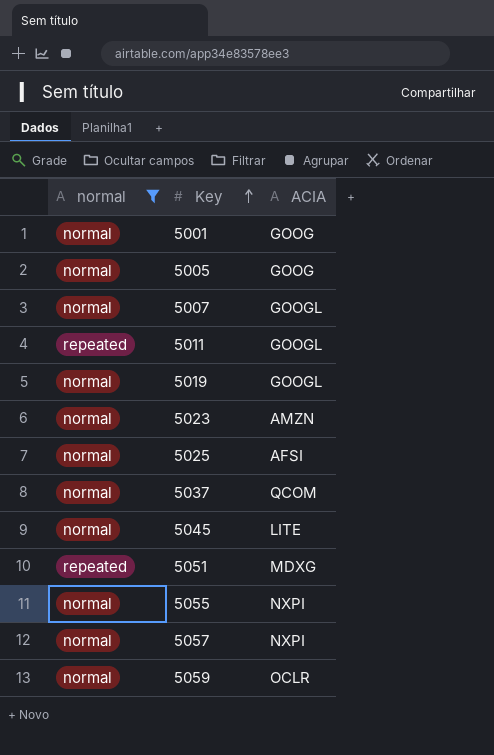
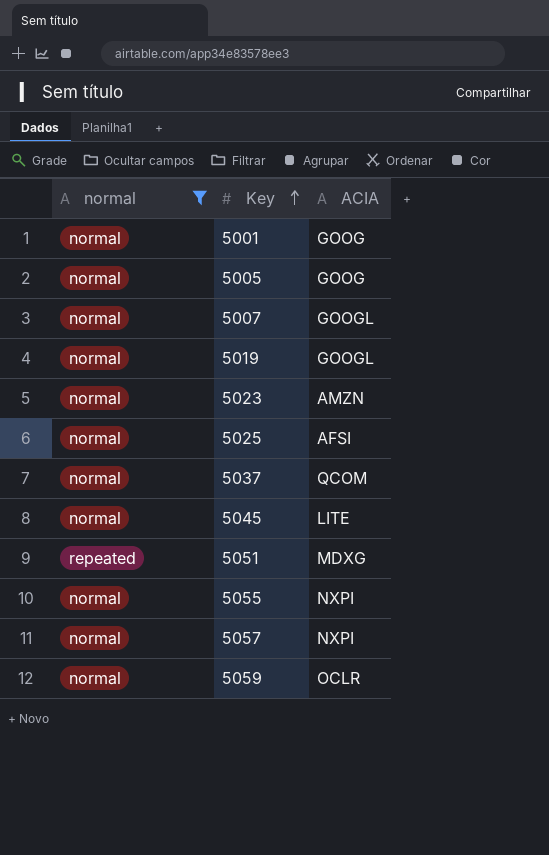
row 5011: repeated | GOOGL -> none

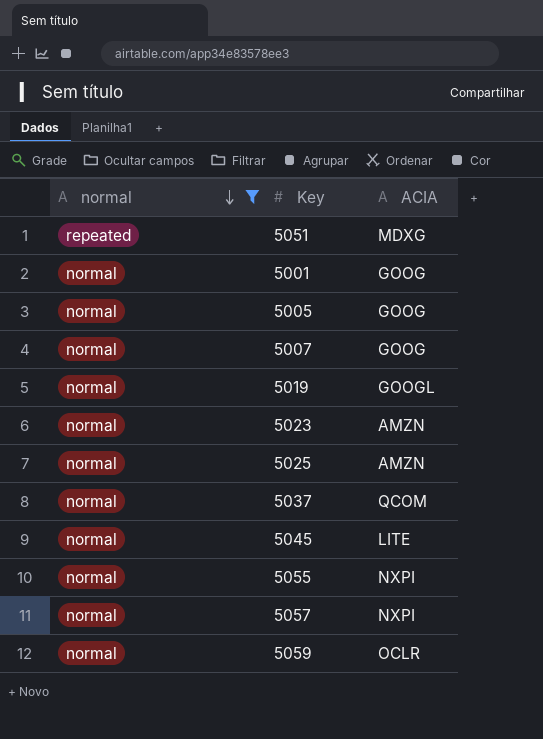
row order: Key ascending -> normal descending
5007 | ACIA: GOOGL -> GOOG
5025 | ACIA: AFSI -> AMZN

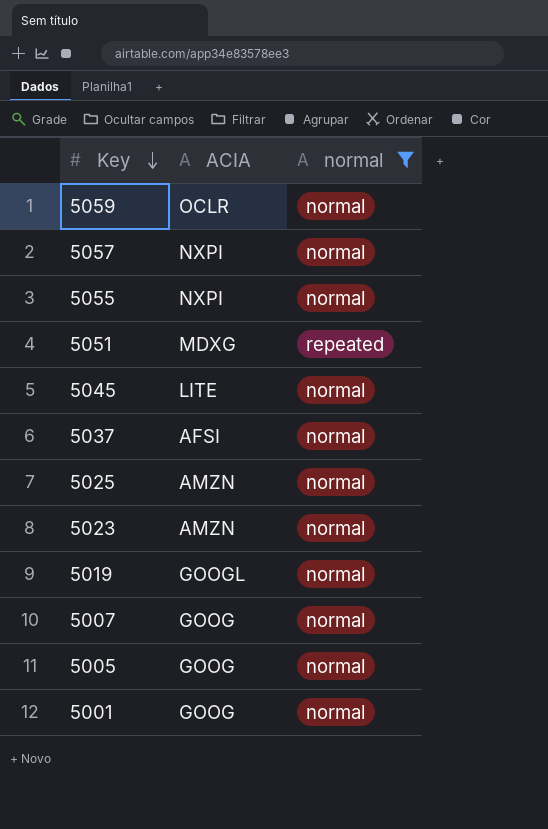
row order: normal descending -> Key descending
column normal | position: 1 -> 3
5037 | ACIA: QCOM -> AFSI

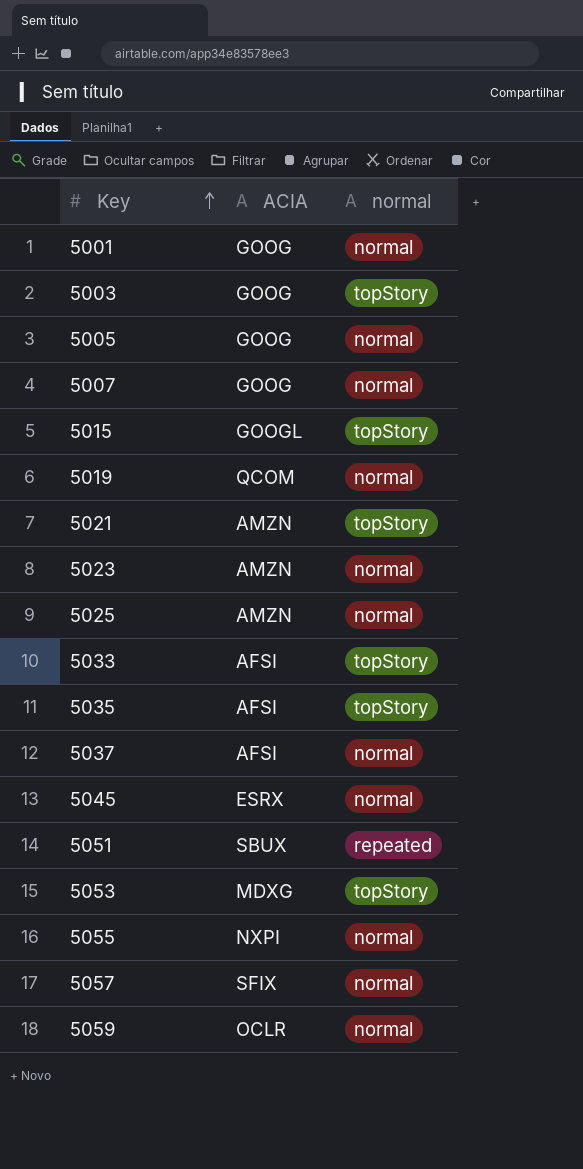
filter: normal != topStory -> none
row order: Key descending -> Key ascending
5019 | ACIA: GOOGL -> QCOM
5045 | ACIA: LITE -> ESRX
5051 | ACIA: MDXG -> SBUX
5057 | ACIA: NXPI -> SFIX

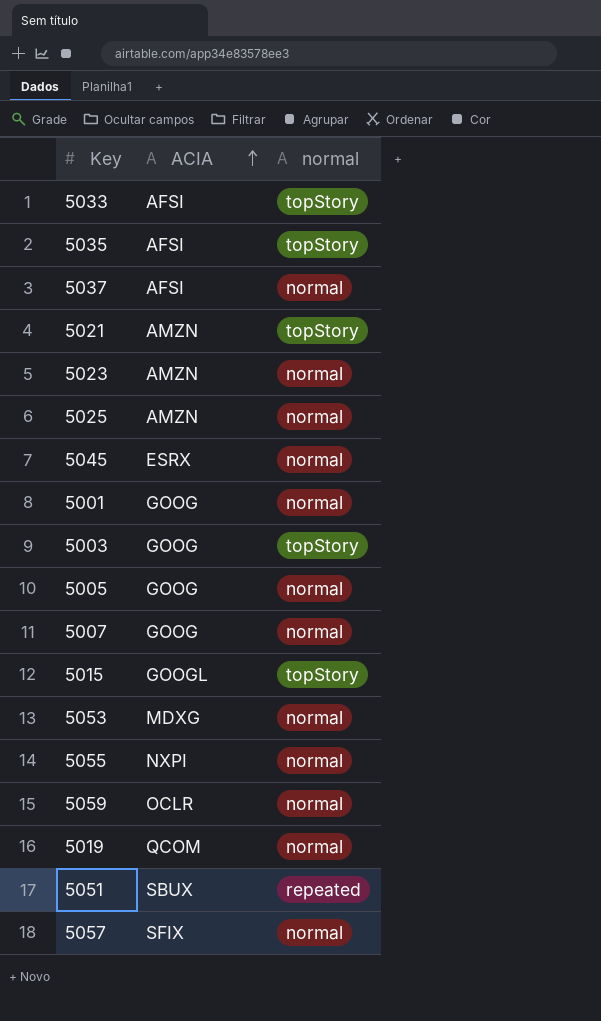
row order: Key ascending -> ACIA ascending
5053 | normal: topStory -> normal

